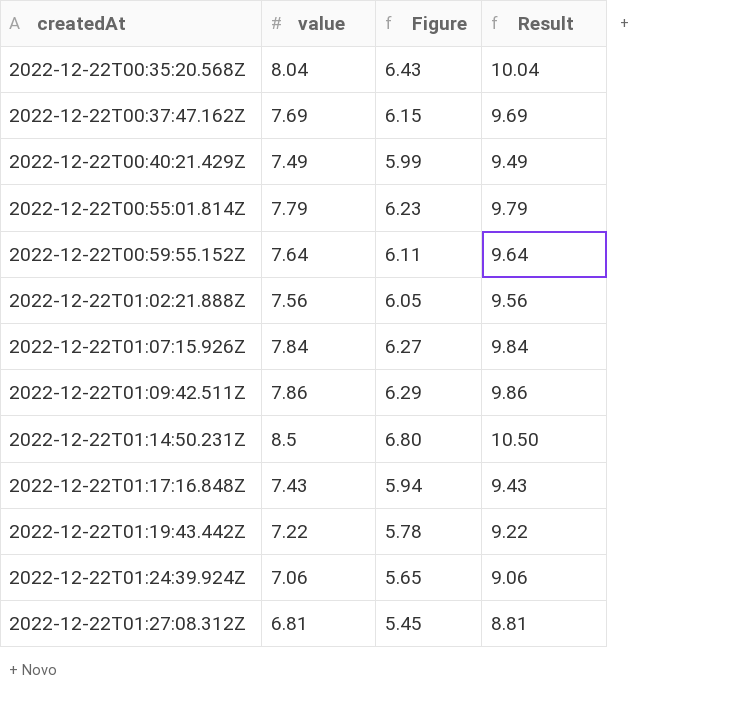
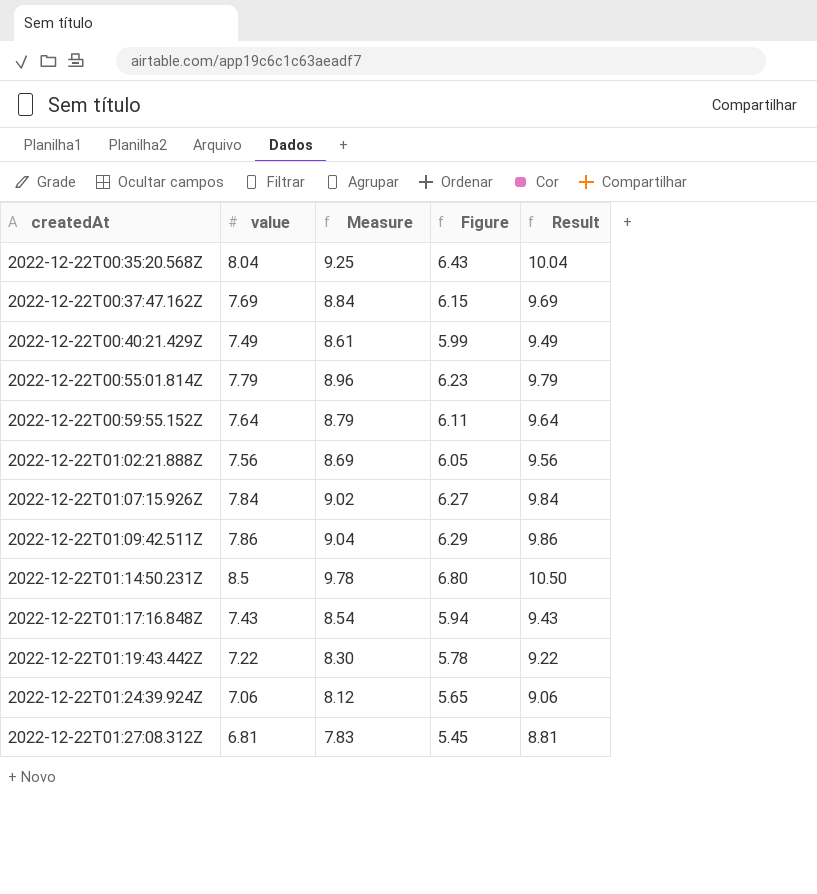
column Measure | formula: none -> [value] * 1.15

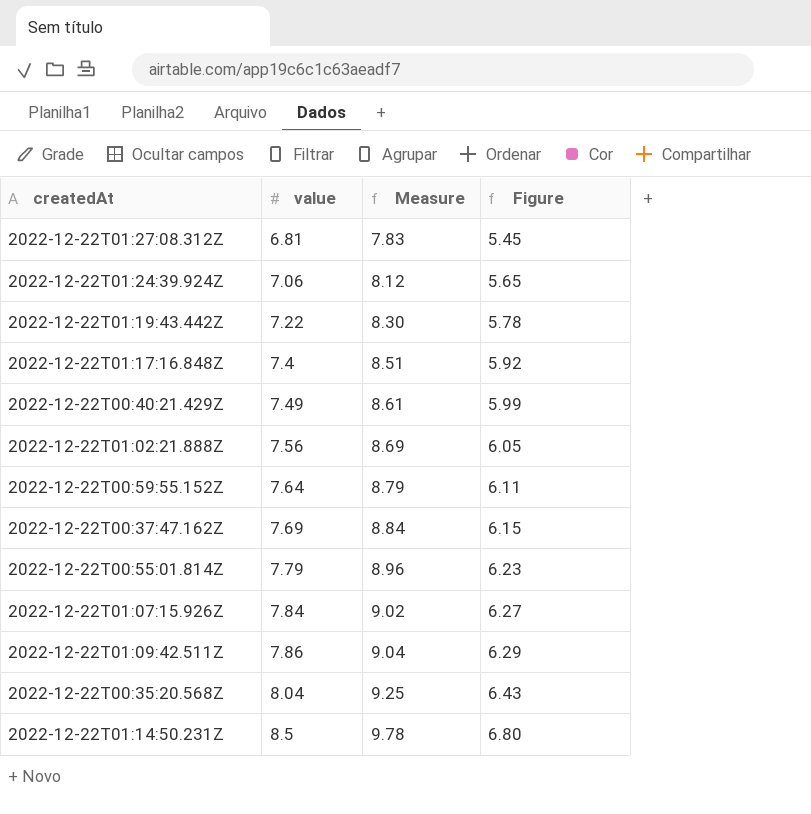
row order: createdAt ascending -> value ascending
column Result | formula: [value] + 2 -> none
2022-12-22T01:17:16.848Z | value: 7.43 -> 7.4
2022-12-22T01:17:16.848Z | Measure: 8.54 -> 8.51
2022-12-22T01:17:16.848Z | Figure: 5.94 -> 5.92

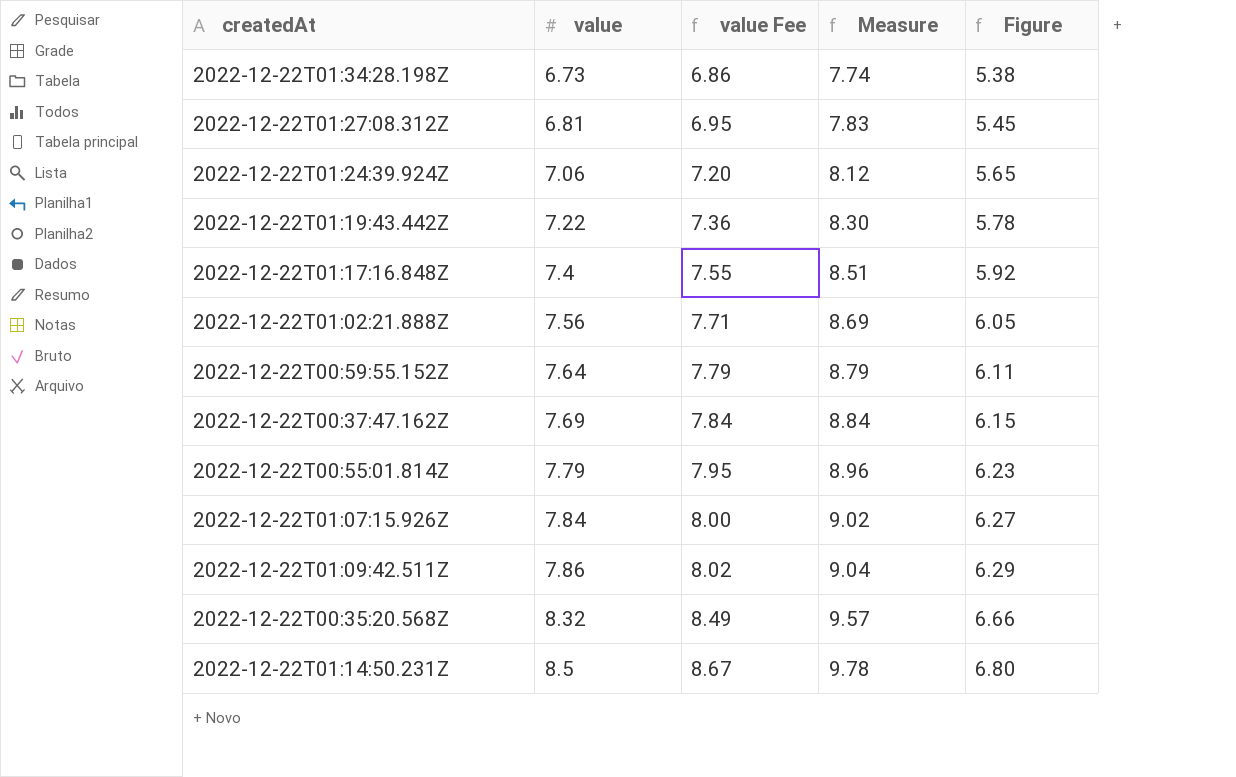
column value Fee | formula: none -> [value] * 1.02
row 2022-12-22T00:40:21.429Z: 7.49 | 8.61 | 5.99 -> none
row 2022-12-22T01:34:28.198Z: none -> 6.73 | 6.86 | 7.74 | 5.38
2022-12-22T00:35:20.568Z | value: 8.04 -> 8.32
2022-12-22T00:35:20.568Z | Measure: 9.25 -> 9.57
2022-12-22T00:35:20.568Z | Figure: 6.43 -> 6.66

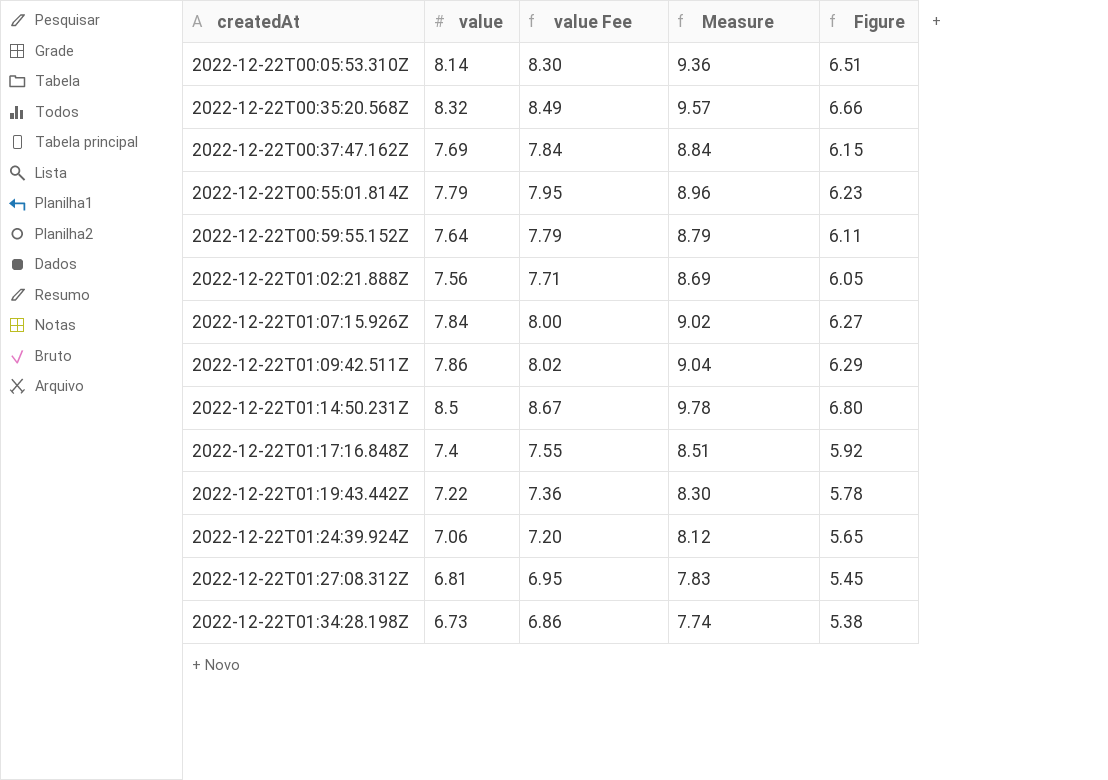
row order: value ascending -> createdAt ascending
row 2022-12-22T00:05:53.310Z: none -> 8.14 | 8.30 | 9.36 | 6.51

